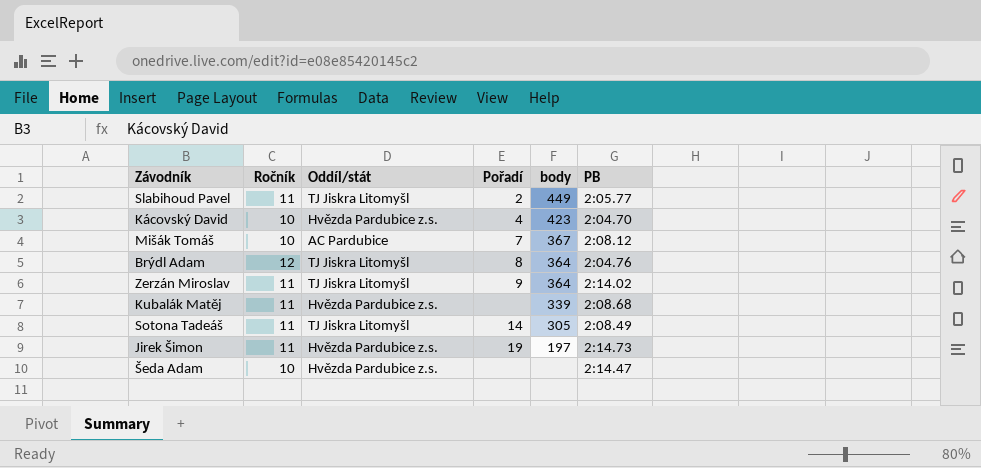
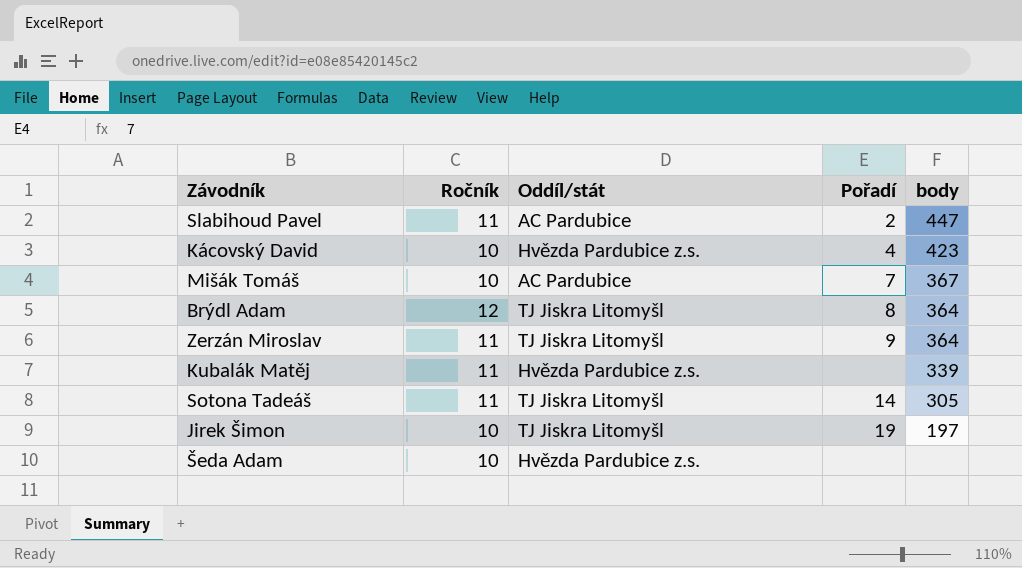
column PB | position: 6 -> none
Slabihoud Pavel | Oddíl/stát: TJ Jiskra Litomyšl -> AC Pardubice
Slabihoud Pavel | body: 449 -> 447
Jirek Šimon | Ročník: 11 -> 10
Jirek Šimon | Oddíl/stát: Hvězda Pardubice z.s. -> TJ Jiskra Litomyšl

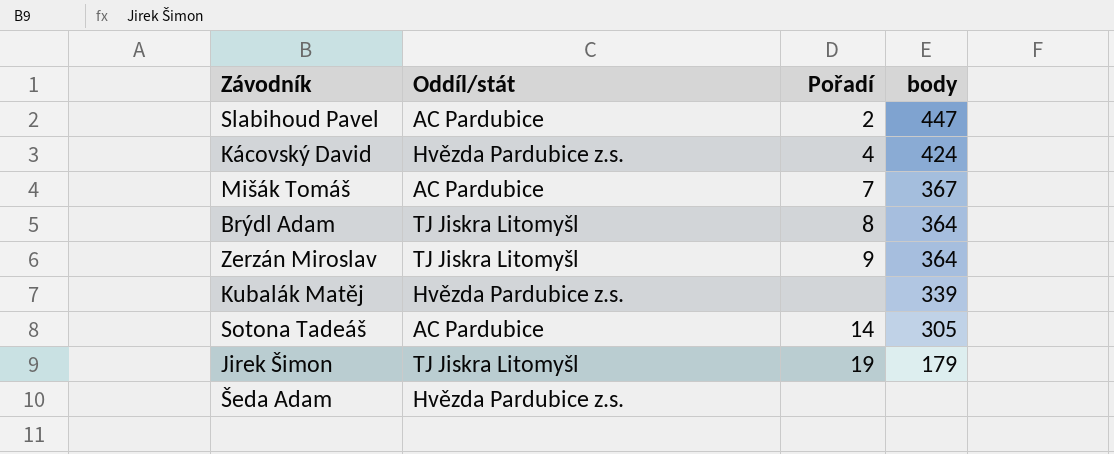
column Ročník | position: 2 -> none
Kácovský David | body: 423 -> 424
Sotona Tadeáš | Oddíl/stát: TJ Jiskra Litomyšl -> AC Pardubice
Jirek Šimon | body: 197 -> 179

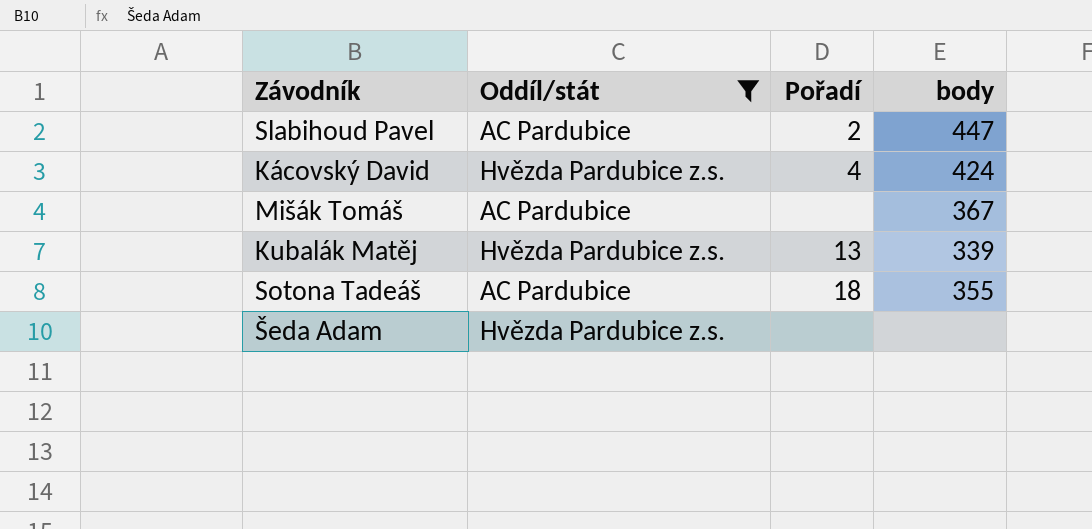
filter: none -> Oddíl/stát != TJ Jiskra Litomyšl
Mišák Tomáš | Pořadí: 7 -> none
Kubalák Matěj | Pořadí: none -> 13
Sotona Tadeáš | Pořadí: 14 -> 18
Sotona Tadeáš | body: 305 -> 355

